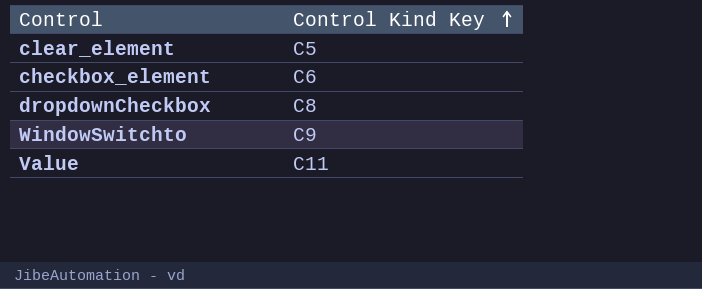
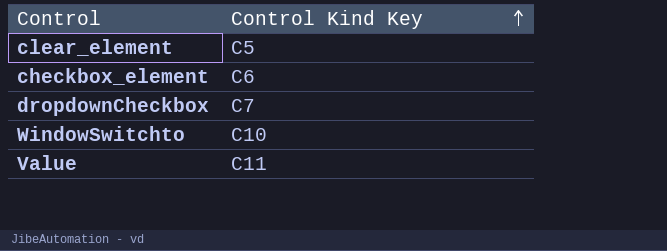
dropdownCheckbox | Control Kind Key: C8 -> C7
WindowSwitchto | Control Kind Key: C9 -> C10

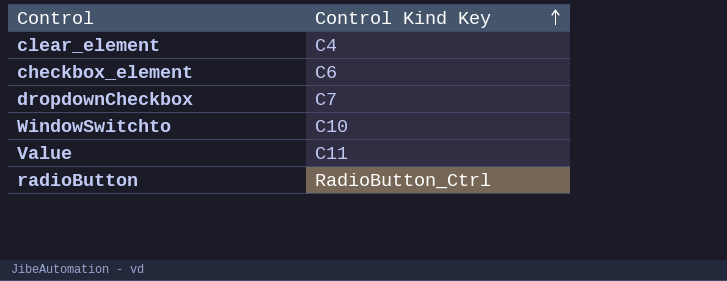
clear_element | Control Kind Key: C5 -> C4
row radioButton: none -> RadioButton_Ctrl

